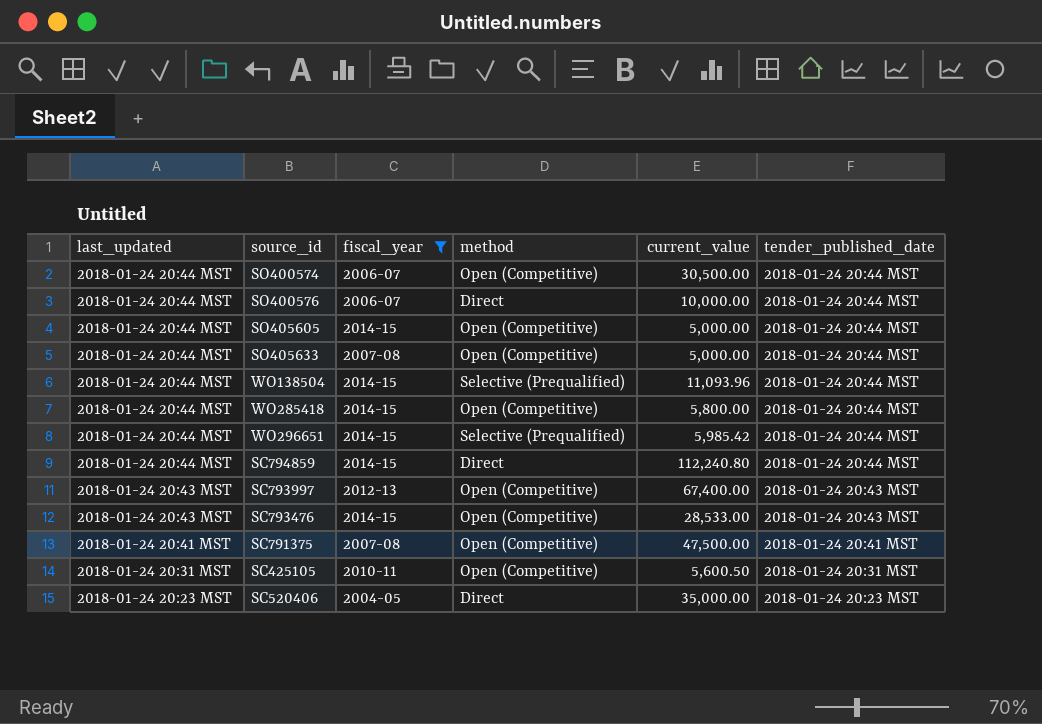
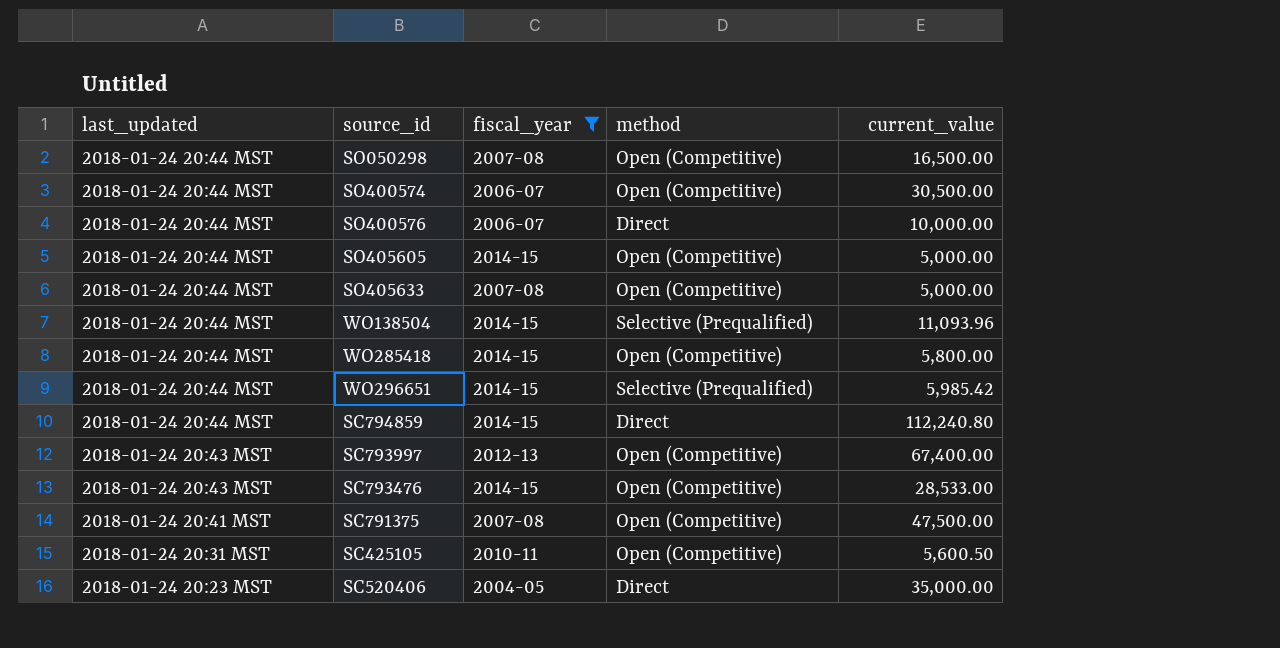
column tender_published_date | position: 6 -> none
row SO050298: none -> 2018-01-24 20:44 MST | 2007-08 | Open (Competitive) | 16,500.00

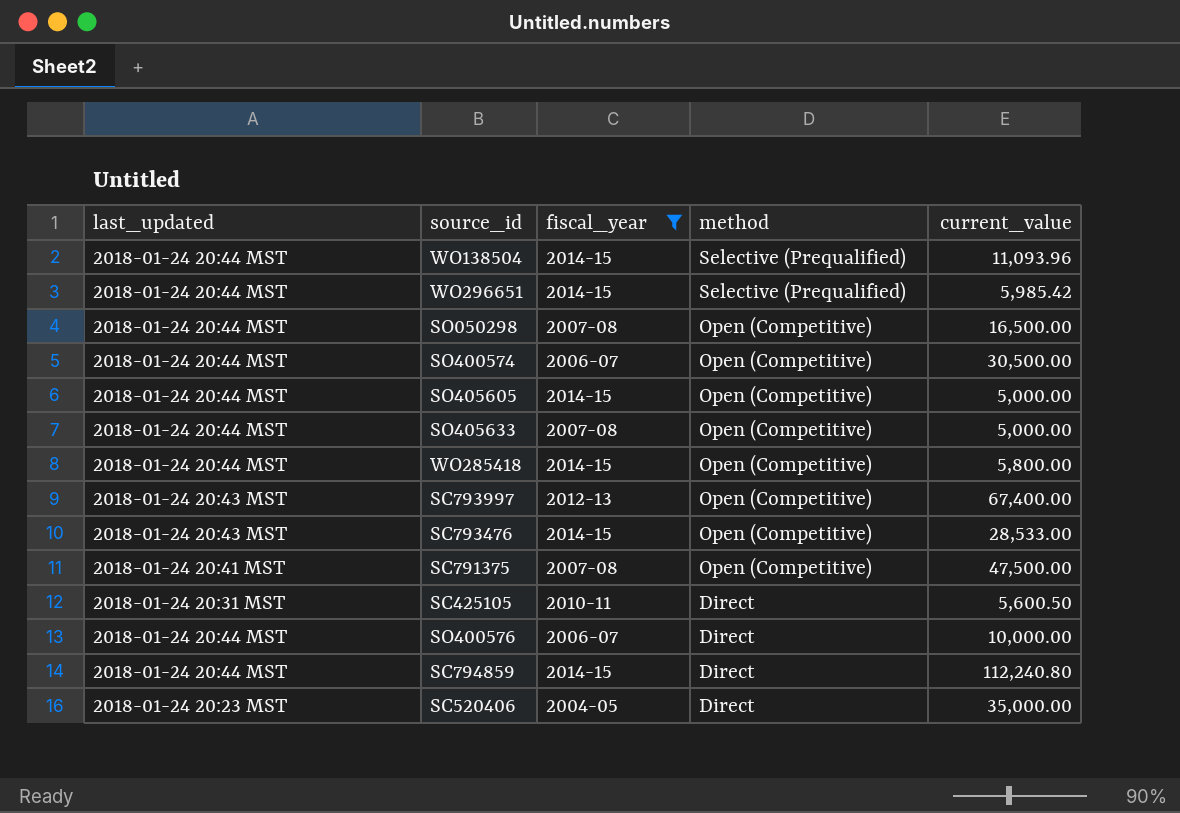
row order: last_updated descending -> method descending
SC425105 | method: Open (Competitive) -> Direct

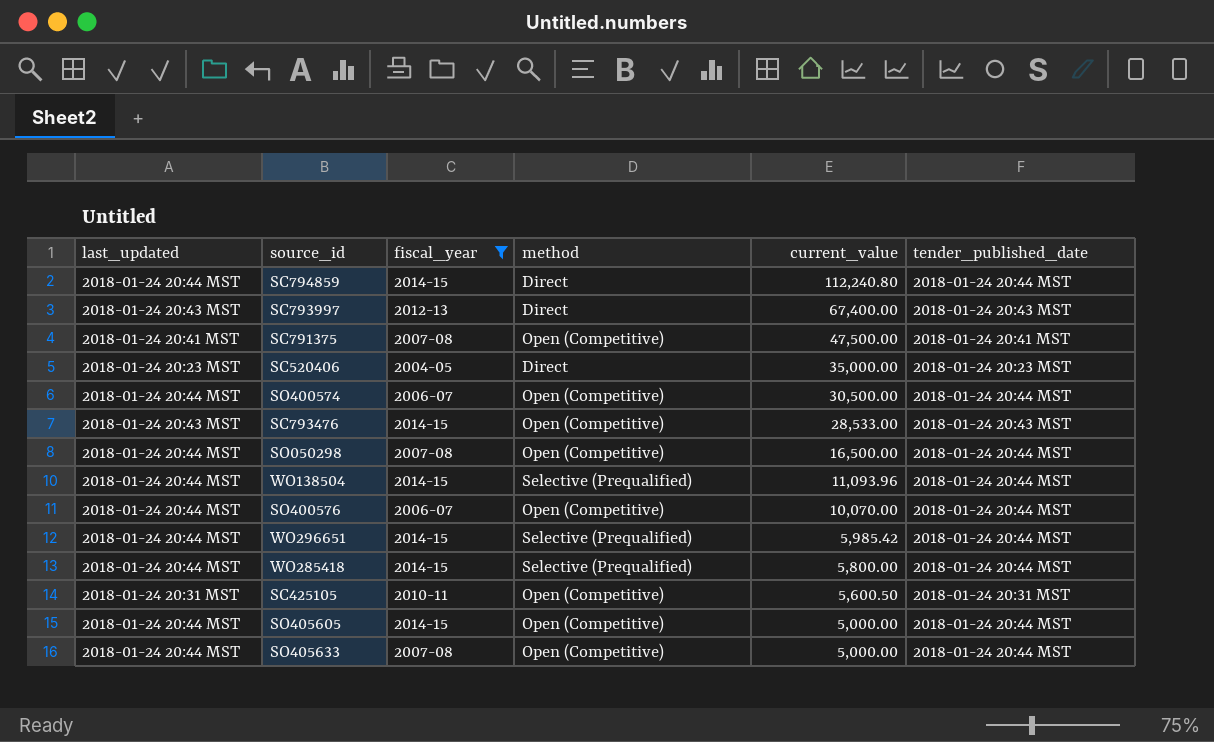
row order: method descending -> current_value descending
column tender_published_date | position: none -> 6
SC793997 | method: Open (Competitive) -> Direct
SO400576 | method: Direct -> Open (Competitive)
SO400576 | current_value: 10,000.00 -> 10,070.00
WO285418 | method: Open (Competitive) -> Selective (Prequalified)
SC425105 | method: Direct -> Open (Competitive)

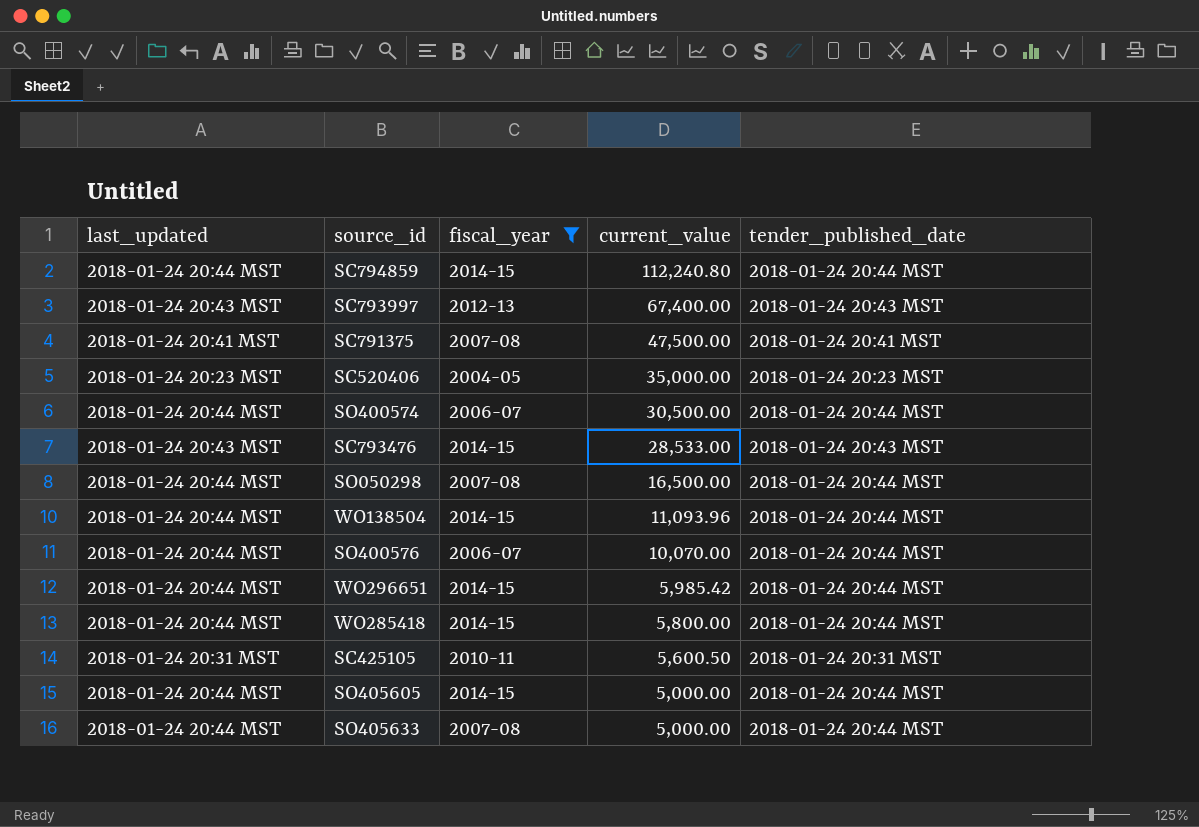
column method | position: 4 -> none

